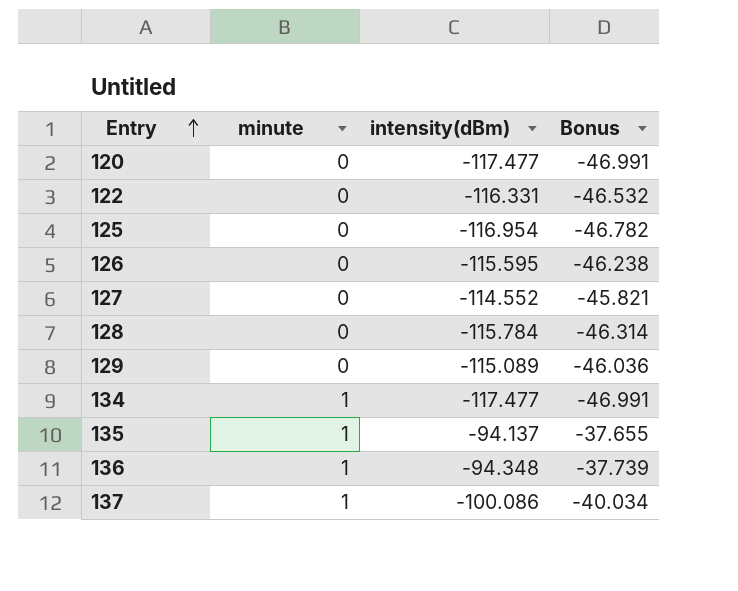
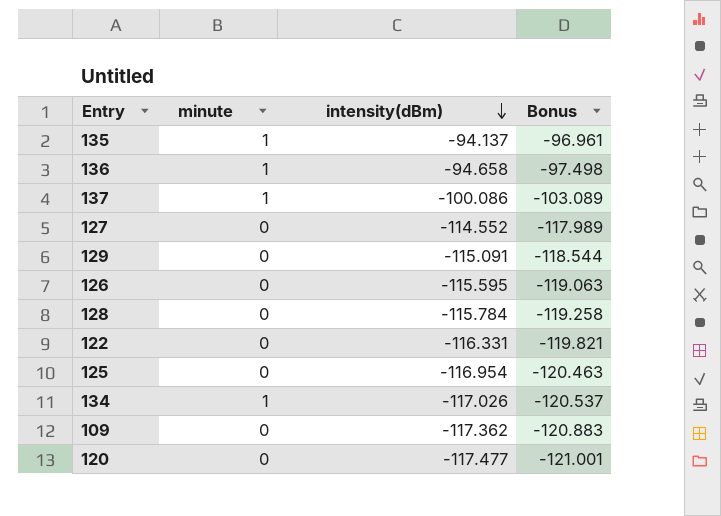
row order: Entry ascending -> intensity(dBm) descending
column Bonus | formula: [intensity(dBm)] * 0.4 -> [intensity(dBm)] * 1.03
136 | intensity(dBm): -94.348 -> -94.658
129 | intensity(dBm): -115.089 -> -115.091
134 | intensity(dBm): -117.477 -> -117.026
row 109: none -> 0 | -117.362 | -120.883

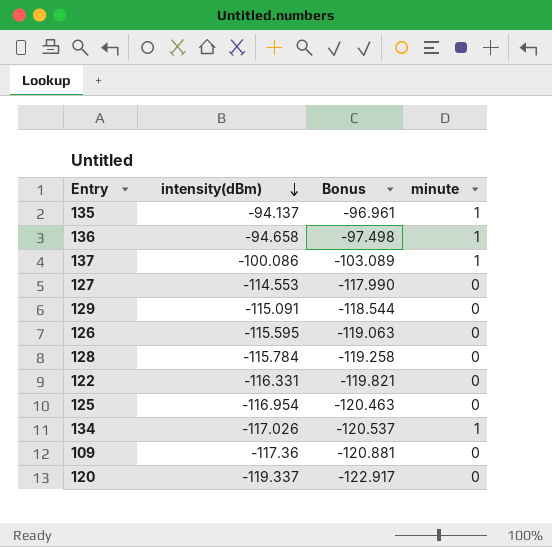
column minute | position: 2 -> 4
127 | intensity(dBm): -114.552 -> -114.553
127 | Bonus: -117.989 -> -117.990
109 | intensity(dBm): -117.362 -> -117.36
109 | Bonus: -120.883 -> -120.881
120 | intensity(dBm): -117.477 -> -119.337
120 | Bonus: -121.001 -> -122.917

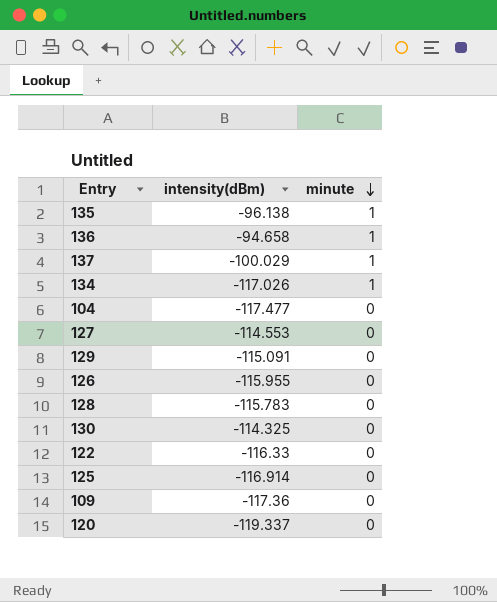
row order: intensity(dBm) descending -> minute descending
column Bonus | formula: [intensity(dBm)] * 1.03 -> none
135 | intensity(dBm): -94.137 -> -96.138
137 | intensity(dBm): -100.086 -> -100.029
row 104: none -> -117.477 | 0
126 | intensity(dBm): -115.595 -> -115.955
128 | intensity(dBm): -115.784 -> -115.783
row 130: none -> -114.325 | 0
122 | intensity(dBm): -116.331 -> -116.33
125 | intensity(dBm): -116.954 -> -116.914

